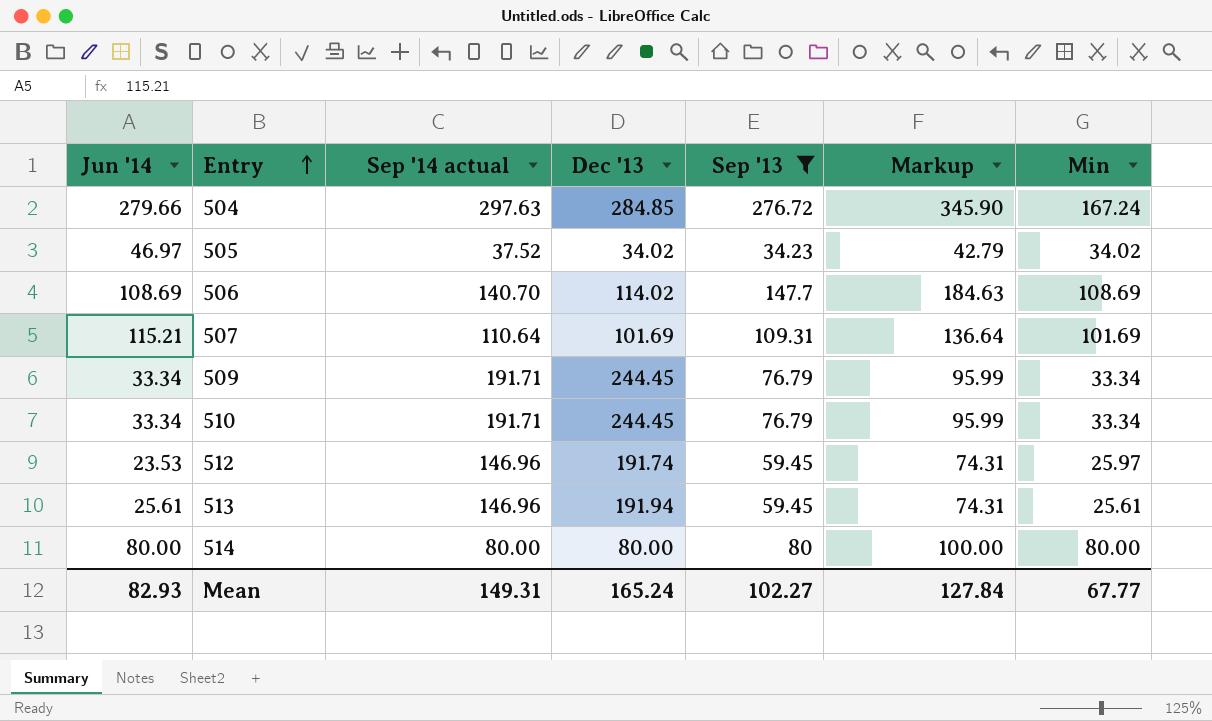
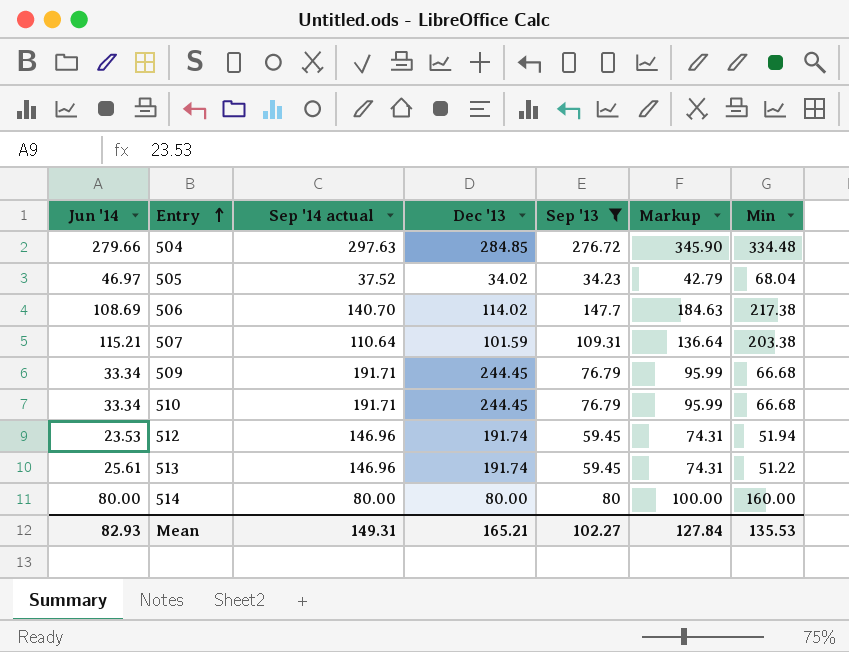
504 | Min: 167.24 -> 334.48
505 | Min: 34.02 -> 68.04
506 | Min: 108.69 -> 217.38
507 | Dec '13: 101.69 -> 101.59
507 | Min: 101.69 -> 203.38
509 | Min: 33.34 -> 66.68
510 | Min: 33.34 -> 66.68
512 | Min: 25.97 -> 51.94
513 | Dec '13: 191.94 -> 191.74
513 | Min: 25.61 -> 51.22
514 | Min: 80.00 -> 160.00
Mean | Dec '13: 165.24 -> 165.21
Mean | Min: 67.77 -> 135.53

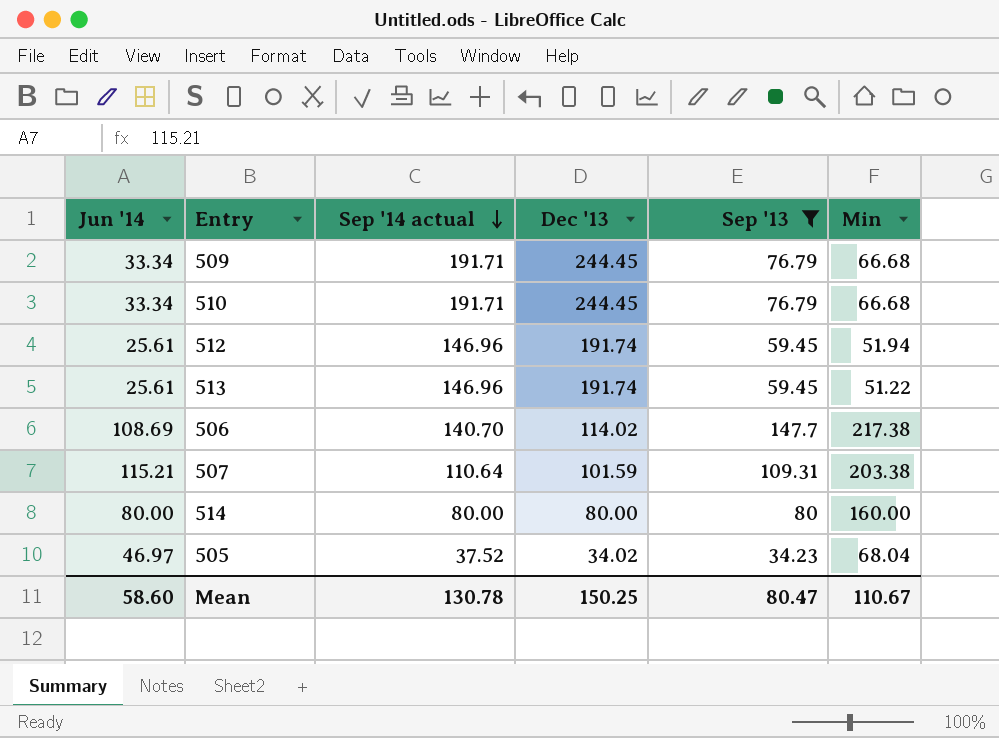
row order: Entry ascending -> Sep '14 actual descending
column Markup | formula: [Sep '13] * 1.25 -> none
row 504: 279.66 | 297.63 | 284.85 | 276.72 | 345.90 | 334.48 -> none
512 | Jun '14: 23.53 -> 25.61
Mean | Jun '14: 82.93 -> 58.60
Mean | Sep '14 actual: 149.31 -> 130.78
Mean | Dec '13: 165.21 -> 150.25
Mean | Sep '13: 102.27 -> 80.47
Mean | Min: 135.53 -> 110.67

